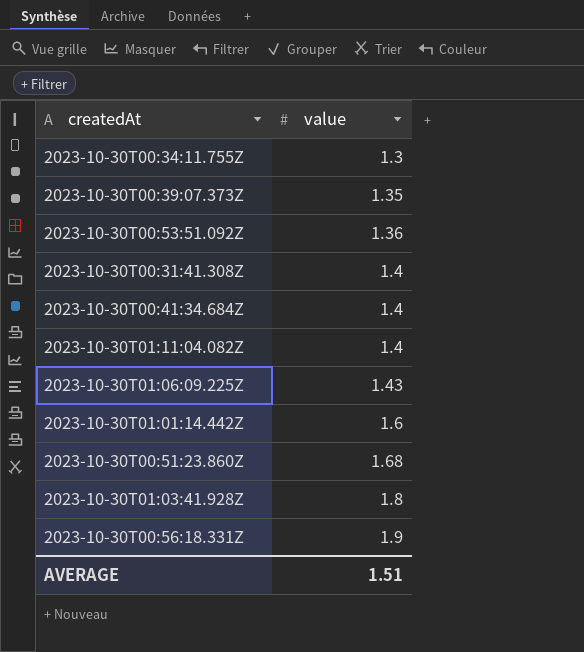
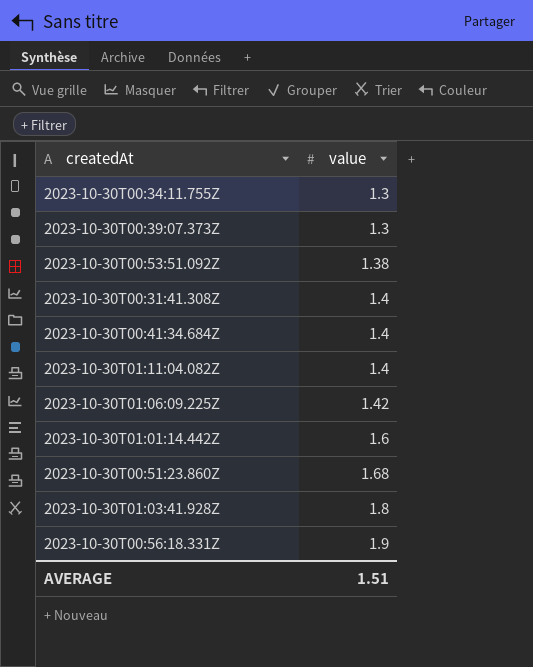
2023-10-30T00:39:07.373Z | value: 1.35 -> 1.3
2023-10-30T00:53:51.092Z | value: 1.36 -> 1.38
2023-10-30T01:06:09.225Z | value: 1.43 -> 1.42

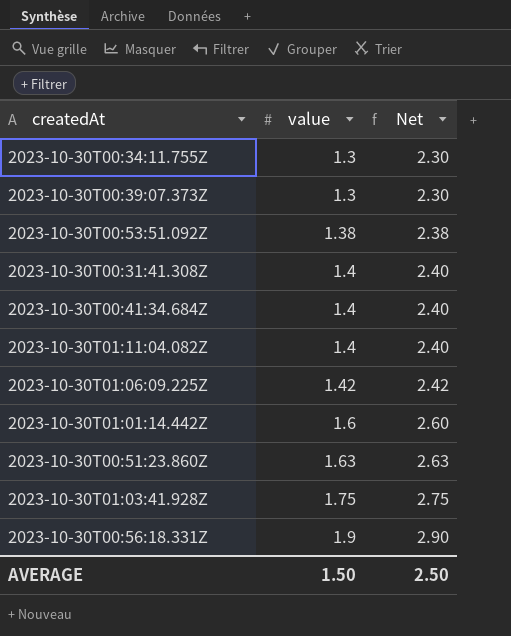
column Net | formula: none -> [value] + 1
2023-10-30T00:51:23.860Z | value: 1.68 -> 1.63
2023-10-30T01:03:41.928Z | value: 1.8 -> 1.75
AVERAGE | value: 1.51 -> 1.50

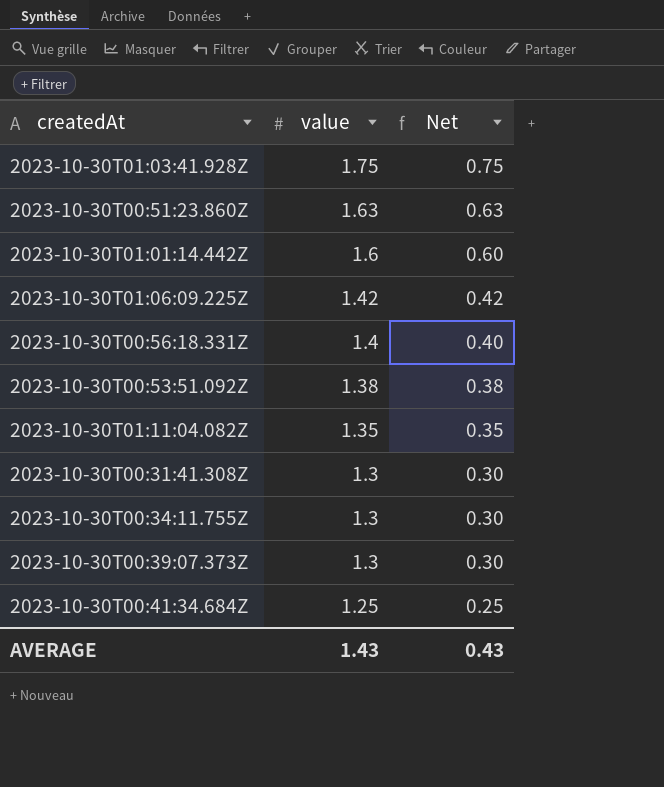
row order: value ascending -> value descending
column Net | formula: [value] + 1 -> [value] - 1
2023-10-30T00:56:18.331Z | value: 1.9 -> 1.4
2023-10-30T01:11:04.082Z | value: 1.4 -> 1.35
2023-10-30T00:31:41.308Z | value: 1.4 -> 1.3
2023-10-30T00:41:34.684Z | value: 1.4 -> 1.25
AVERAGE | value: 1.50 -> 1.43
AVERAGE | Net: 2.50 -> 0.43

